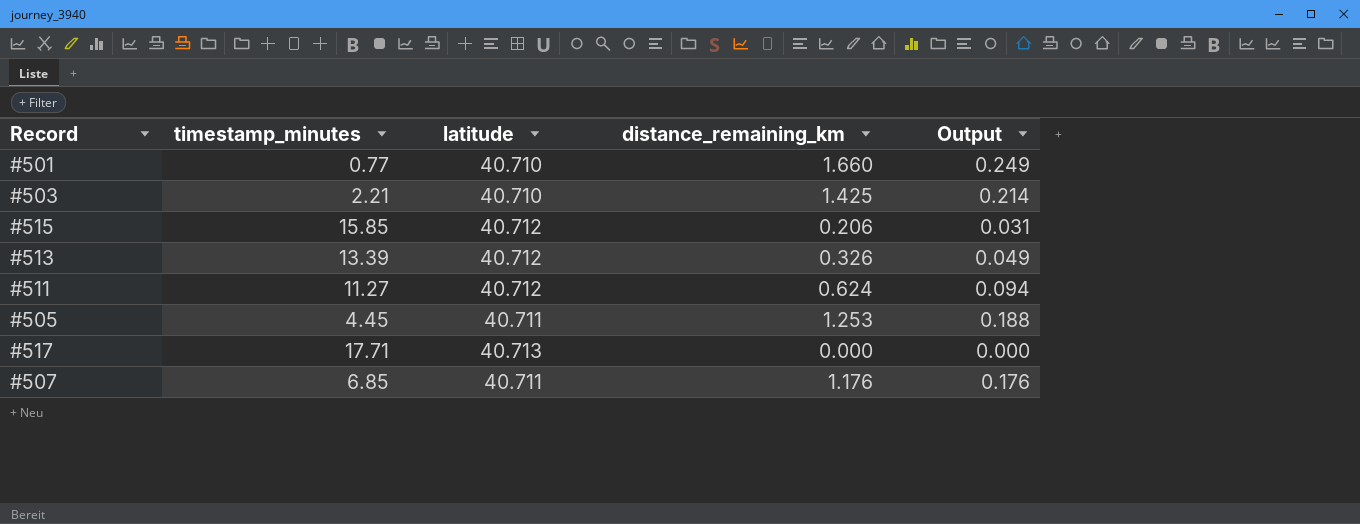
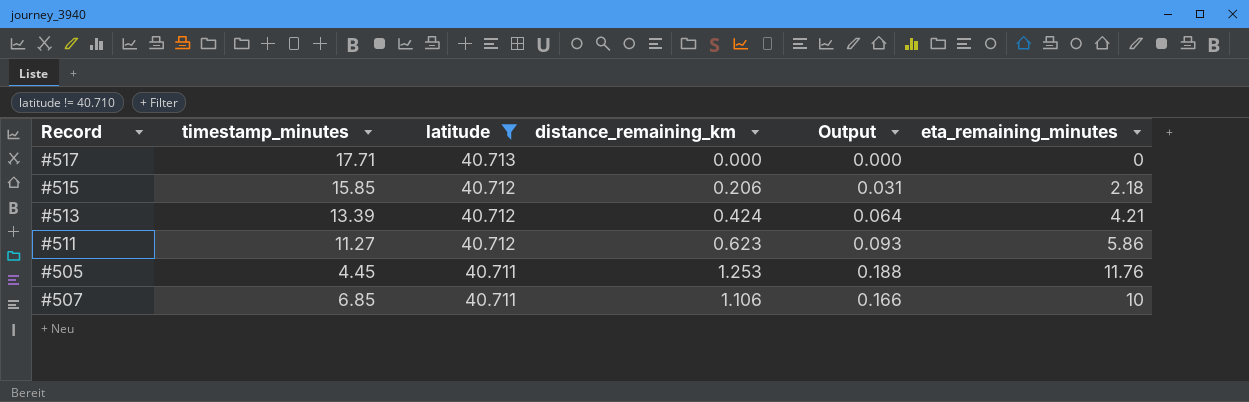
filter: none -> latitude != 40.710
row order: none -> latitude descending
column eta_remaining_minutes | position: none -> 6
#513 | distance_remaining_km: 0.326 -> 0.424
#513 | Output: 0.049 -> 0.064
#511 | distance_remaining_km: 0.624 -> 0.623
#511 | Output: 0.094 -> 0.093
#507 | distance_remaining_km: 1.176 -> 1.106
#507 | Output: 0.176 -> 0.166

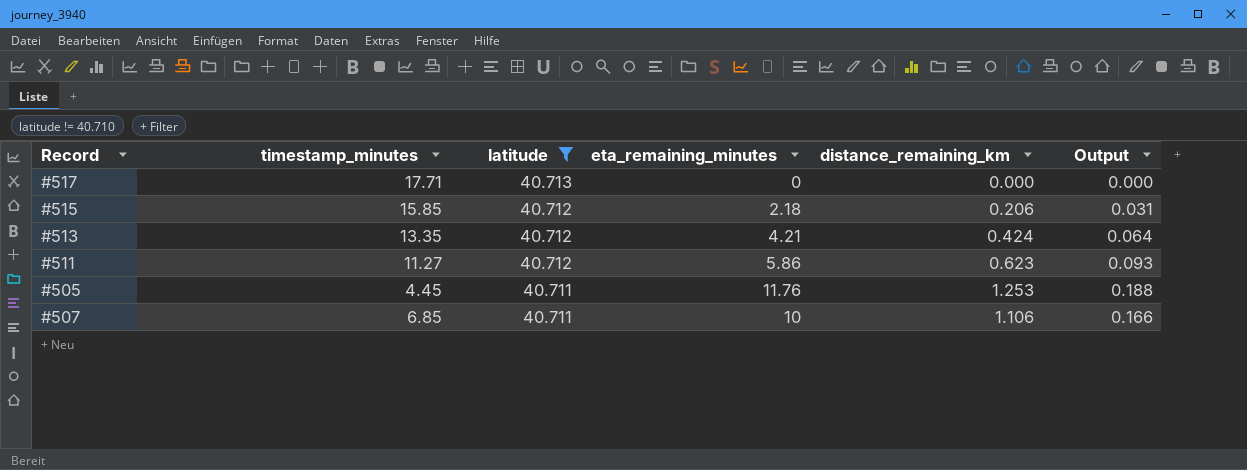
column eta_remaining_minutes | position: 6 -> 4
#513 | timestamp_minutes: 13.39 -> 13.35

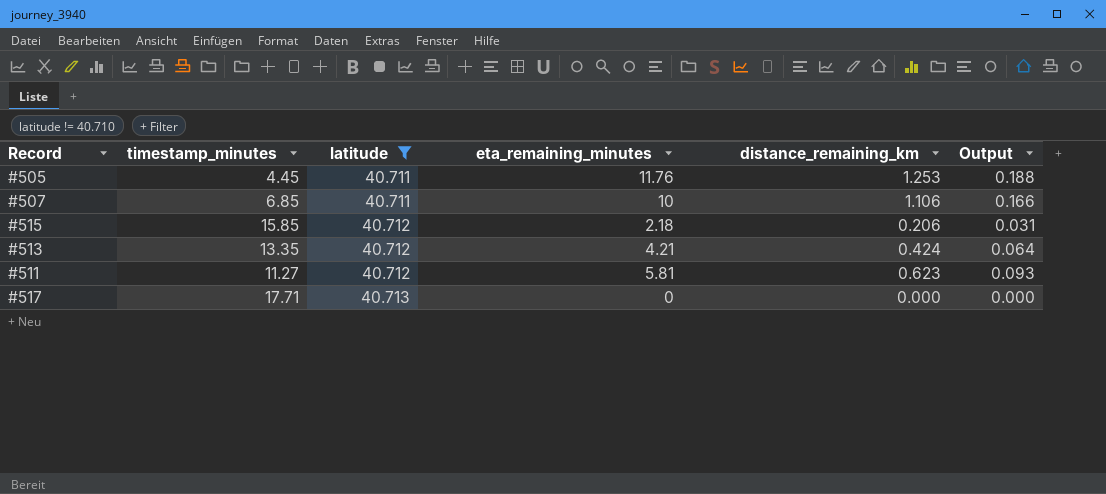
row order: latitude descending -> latitude ascending
#511 | eta_remaining_minutes: 5.86 -> 5.81

